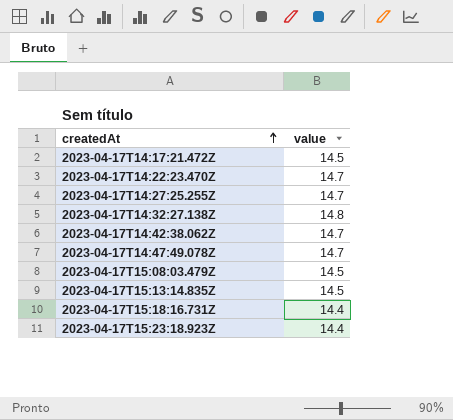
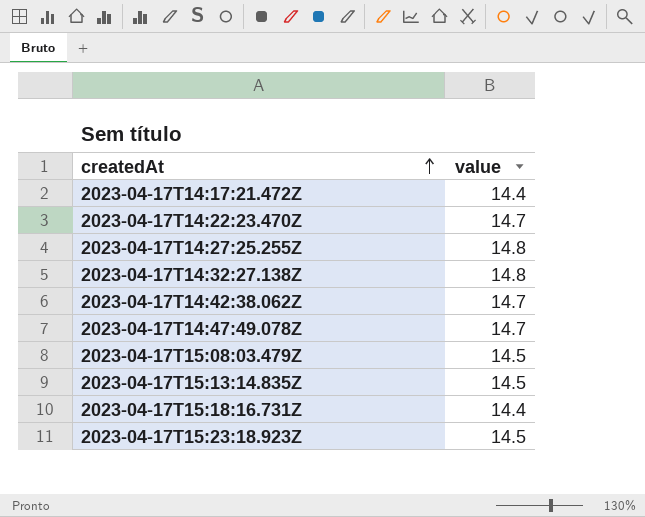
2023-04-17T14:17:21.472Z | value: 14.5 -> 14.4
2023-04-17T14:27:25.255Z | value: 14.7 -> 14.8
2023-04-17T15:23:18.923Z | value: 14.4 -> 14.5

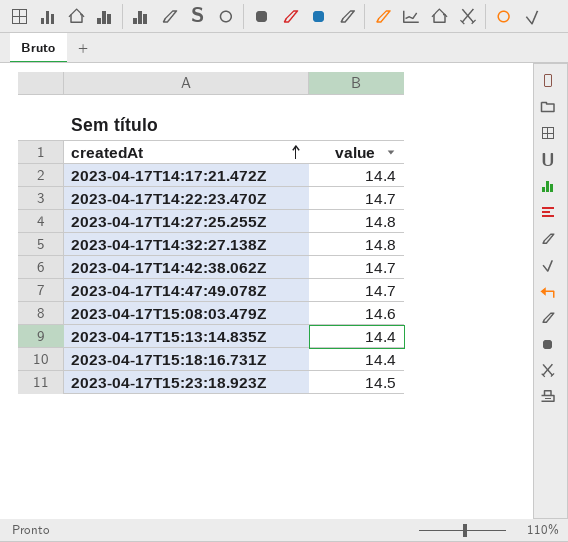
2023-04-17T15:08:03.479Z | value: 14.5 -> 14.6
2023-04-17T15:13:14.835Z | value: 14.5 -> 14.4

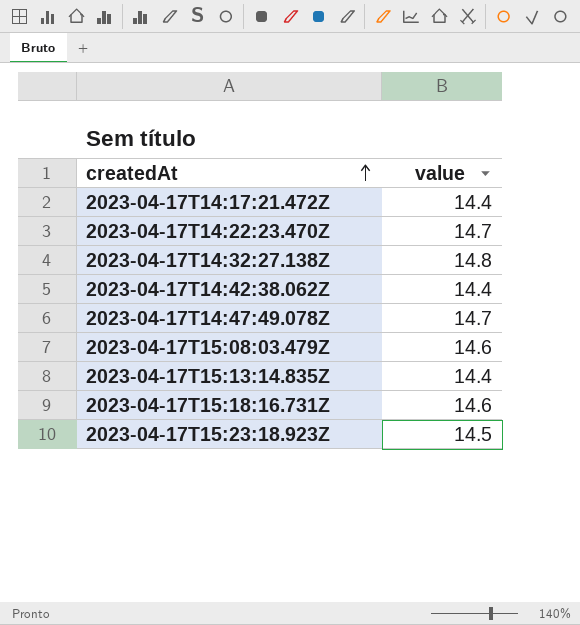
row 2023-04-17T14:27:25.255Z: 14.8 -> none
2023-04-17T14:42:38.062Z | value: 14.7 -> 14.4
2023-04-17T15:18:16.731Z | value: 14.4 -> 14.6

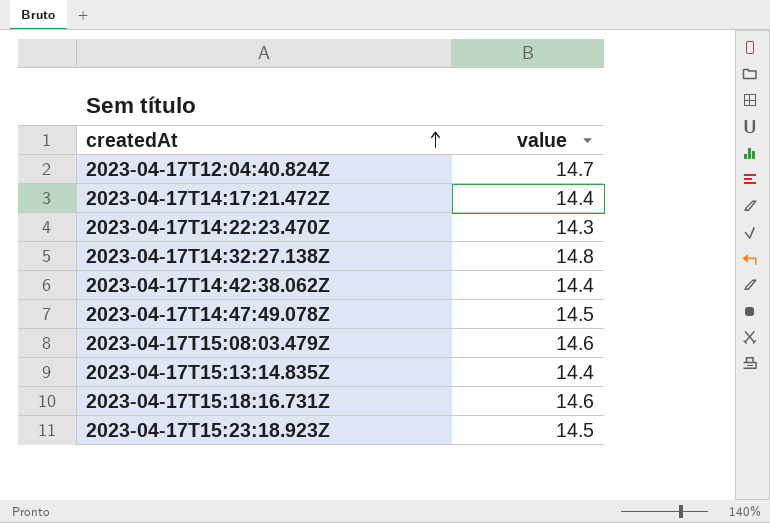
row 2023-04-17T12:04:40.824Z: none -> 14.7
2023-04-17T14:22:23.470Z | value: 14.7 -> 14.3
2023-04-17T14:47:49.078Z | value: 14.7 -> 14.5

